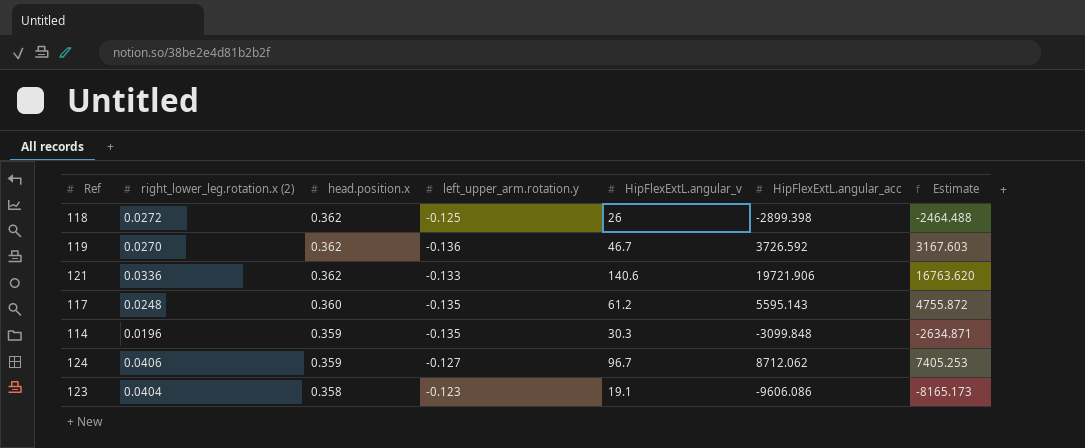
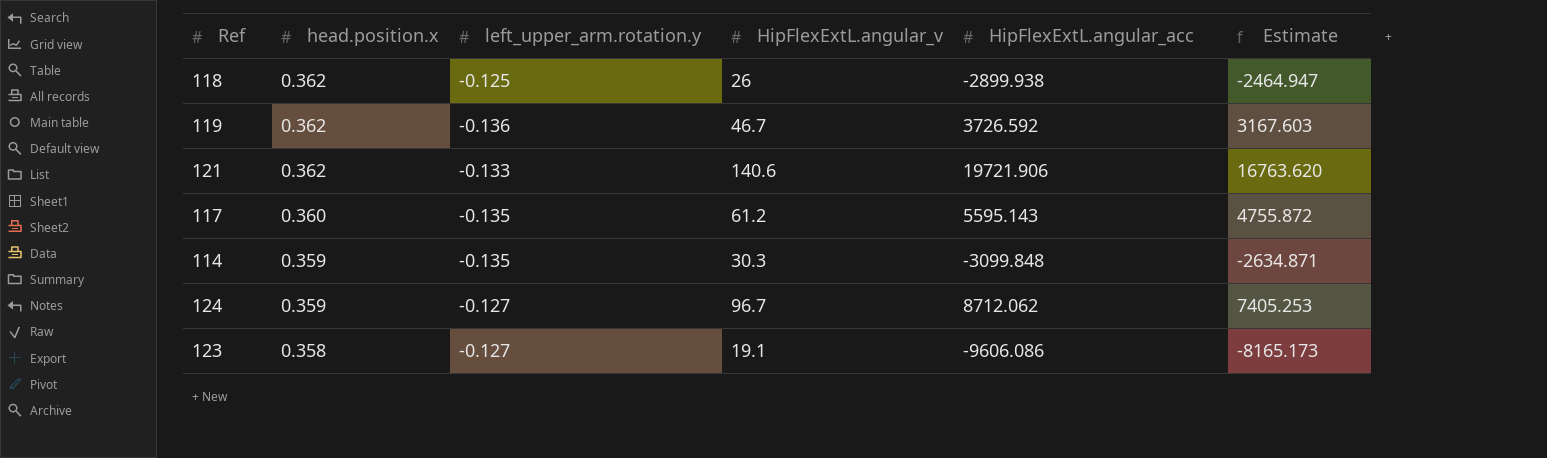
column right_lower_leg.rotation.x (2) | position: 2 -> none
118 | HipFlexExtL.angular_acc: -2899.398 -> -2899.938
118 | Estimate: -2464.488 -> -2464.947
123 | left_upper_arm.rotation.y: -0.123 -> -0.127

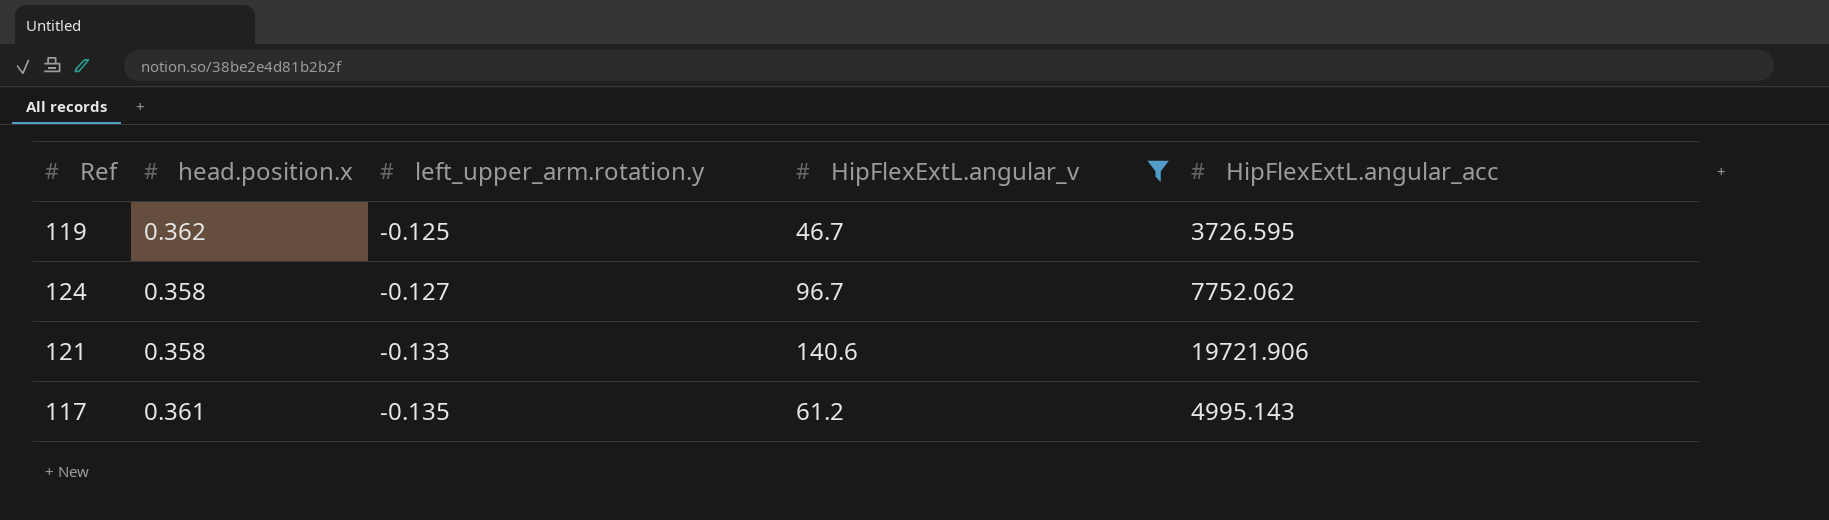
filter: none -> HipFlexExtL.angular_v >= 46.7
row order: head.position.x descending -> left_upper_arm.rotation.y descending
column Estimate | formula: [HipFlexExtL.angular_acc] * 0.85 -> none
119 | left_upper_arm.rotation.y: -0.136 -> -0.125
119 | HipFlexExtL.angular_acc: 3726.592 -> 3726.595
124 | head.position.x: 0.359 -> 0.358
124 | HipFlexExtL.angular_acc: 8712.062 -> 7752.062
121 | head.position.x: 0.362 -> 0.358
117 | head.position.x: 0.360 -> 0.361
117 | HipFlexExtL.angular_acc: 5595.143 -> 4995.143

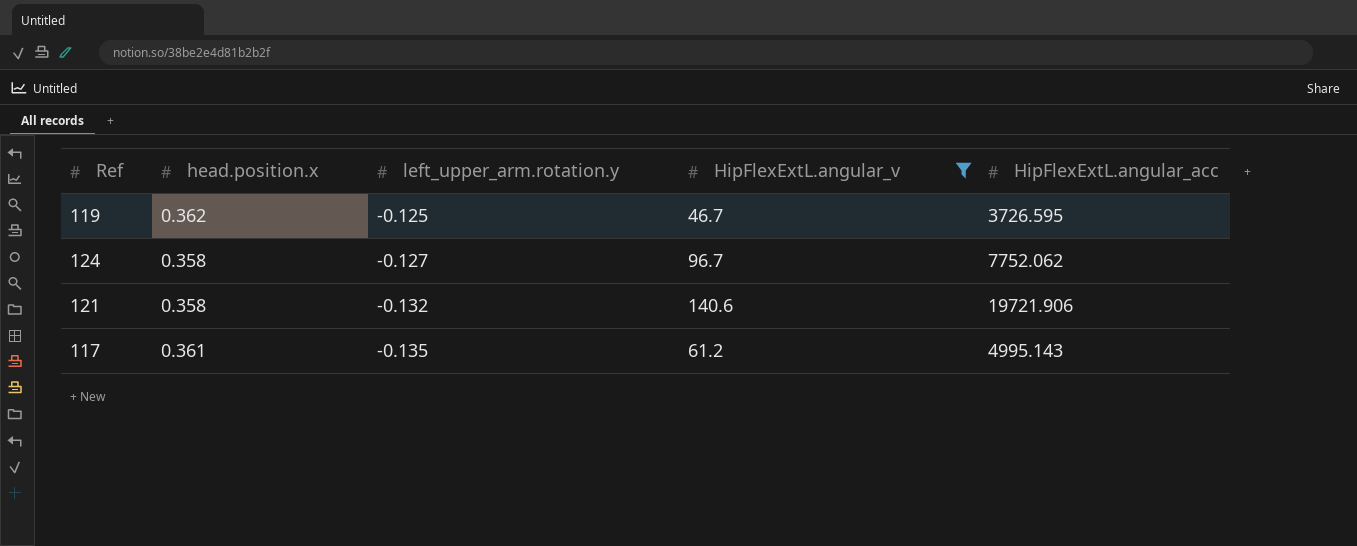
121 | left_upper_arm.rotation.y: -0.133 -> -0.132

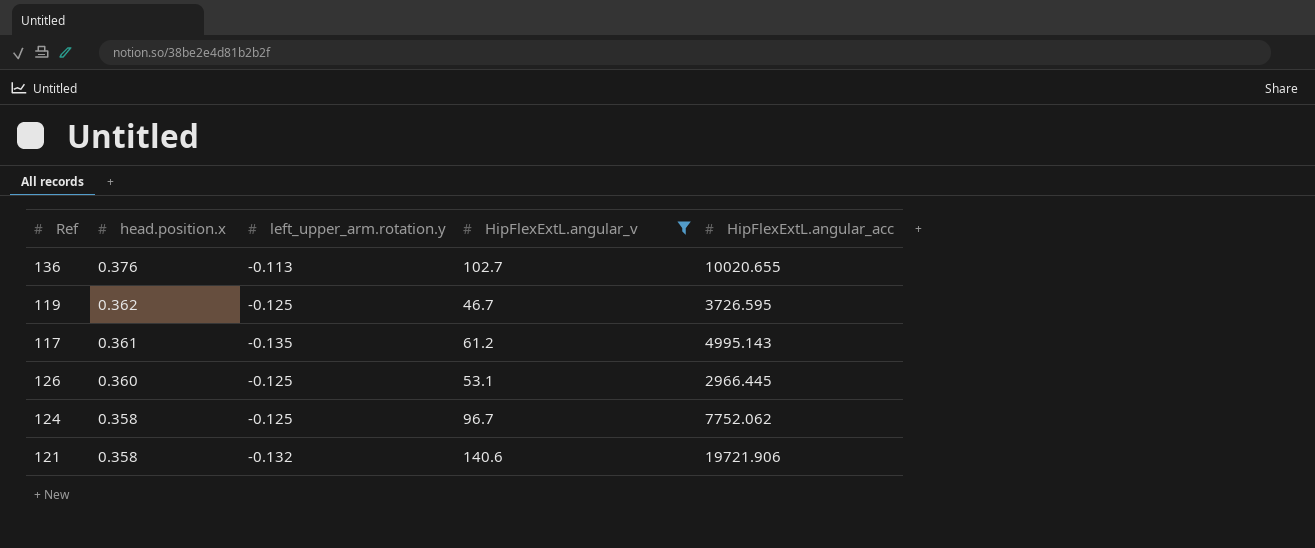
row order: left_upper_arm.rotation.y descending -> head.position.x descending
row 136: none -> 0.376 | -0.113 | 102.7 | 10020.655
row 126: none -> 0.360 | -0.125 | 53.1 | 2966.445
124 | left_upper_arm.rotation.y: -0.127 -> -0.125

